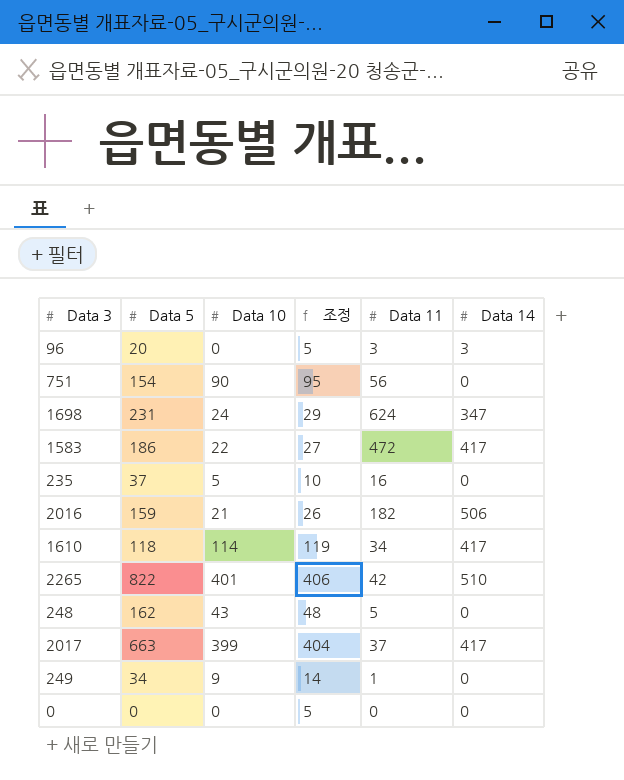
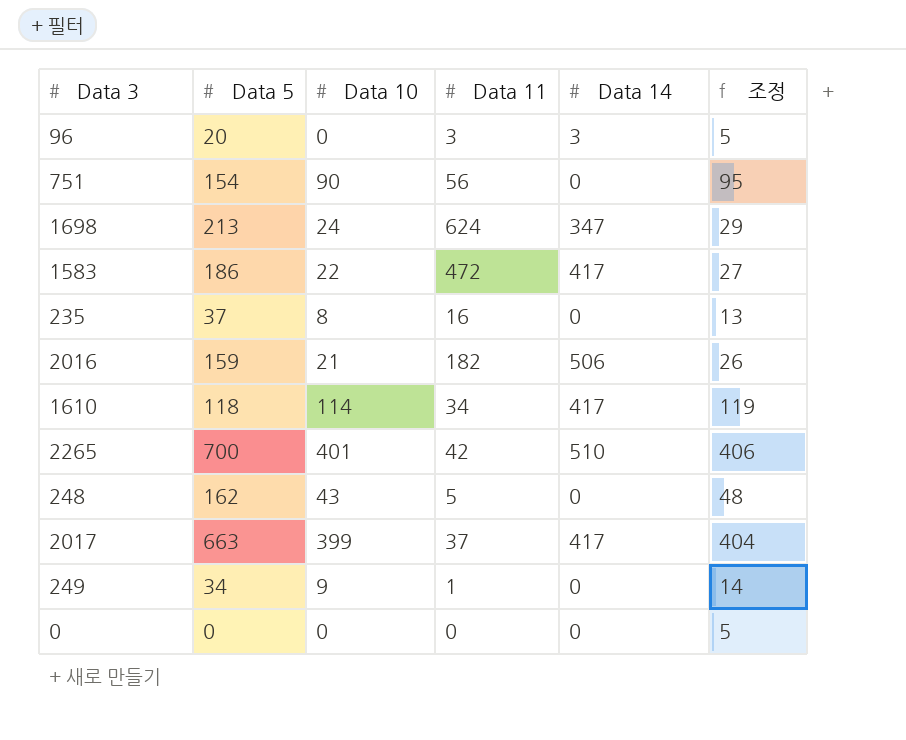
column 조정 | position: 4 -> 6
1698 | Data 5: 231 -> 213
235 | Data 10: 5 -> 8
235 | 조정: 10 -> 13
2265 | Data 5: 822 -> 700

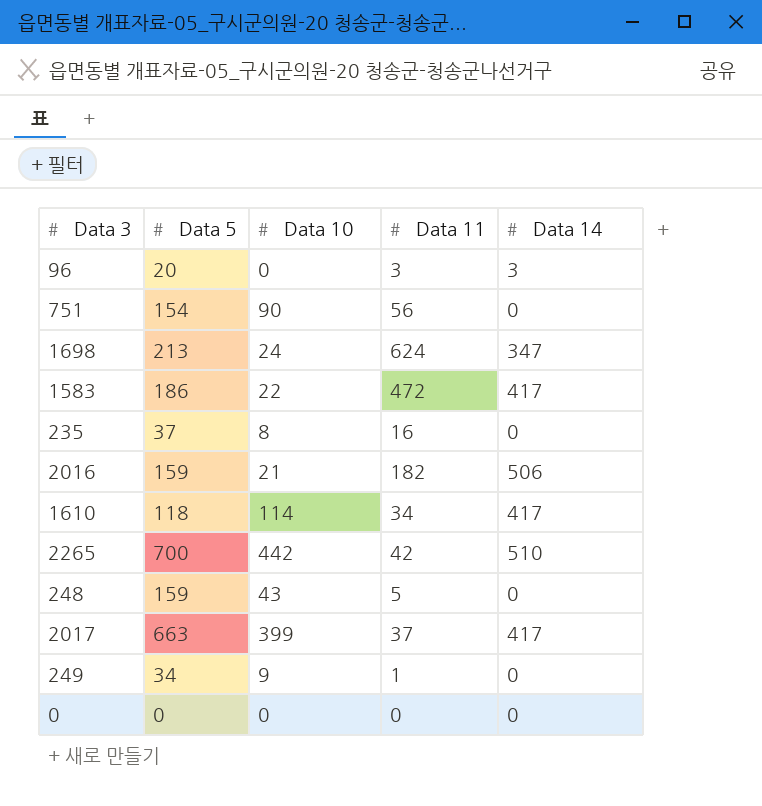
column 조정 | formula: [Data 10] + 5 -> none
2265 | Data 10: 401 -> 442
248 | Data 5: 162 -> 159

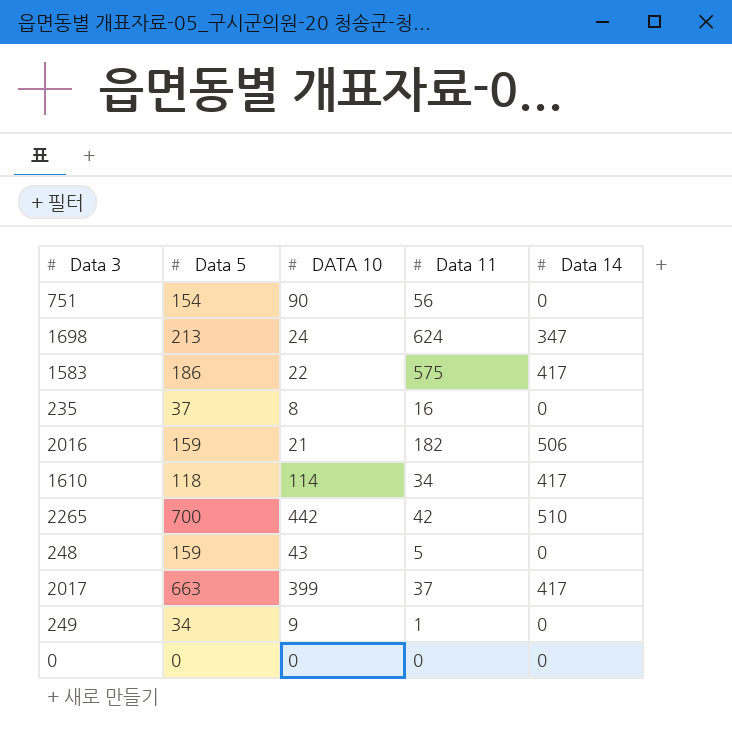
column name: Data 10 -> DATA 10
row 96: 20 | 0 | 3 | 3 -> none
1583 | Data 11: 472 -> 575

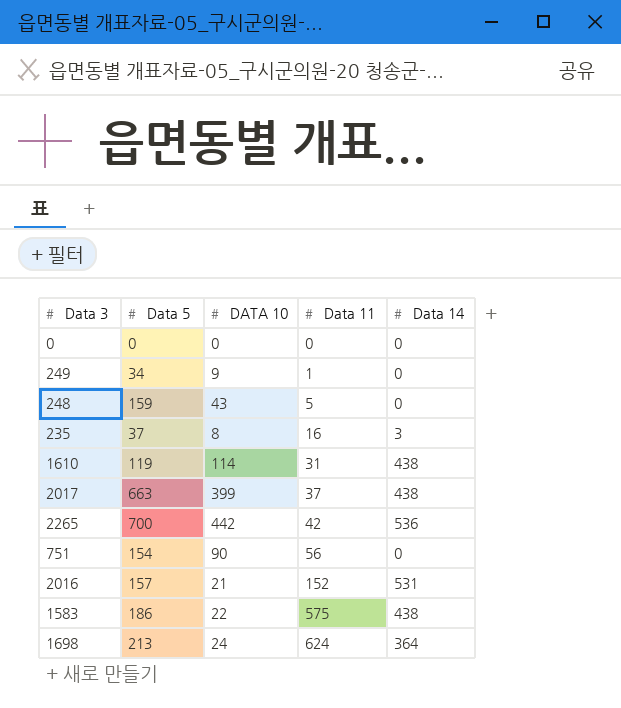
row order: none -> Data 11 ascending
235 | Data 14: 0 -> 3
1610 | Data 5: 118 -> 119
1610 | Data 11: 34 -> 31
1610 | Data 14: 417 -> 438
2017 | Data 14: 417 -> 438
2265 | Data 14: 510 -> 536
2016 | Data 5: 159 -> 157
2016 | Data 11: 182 -> 152
2016 | Data 14: 506 -> 531
1583 | Data 14: 417 -> 438
1698 | Data 14: 347 -> 364

